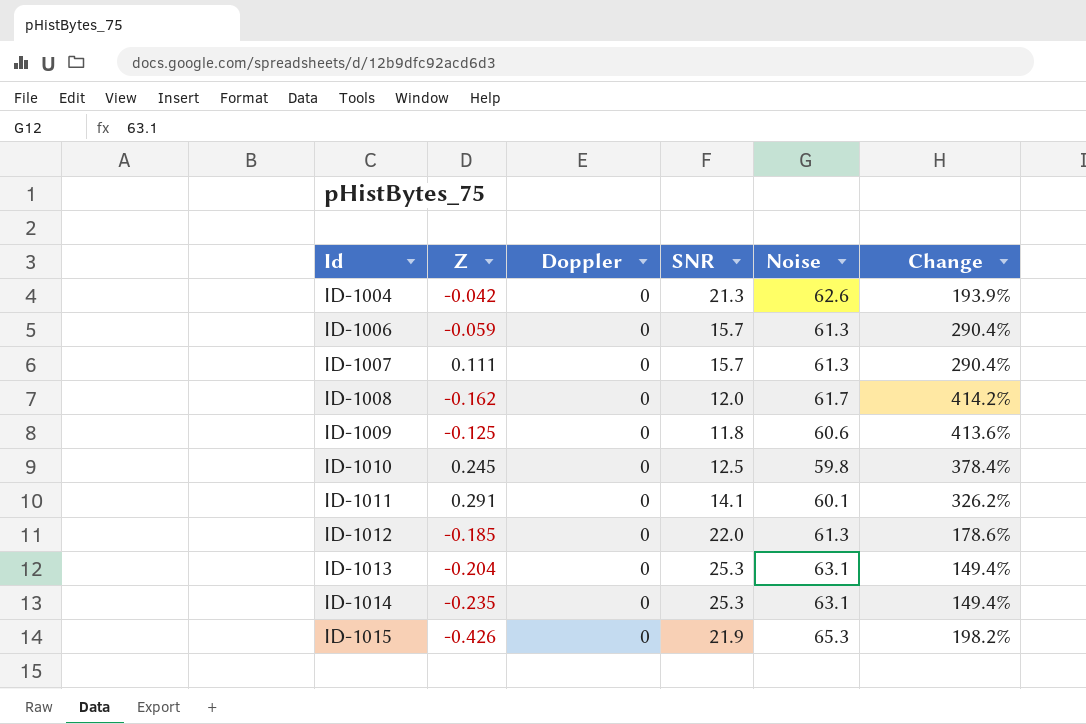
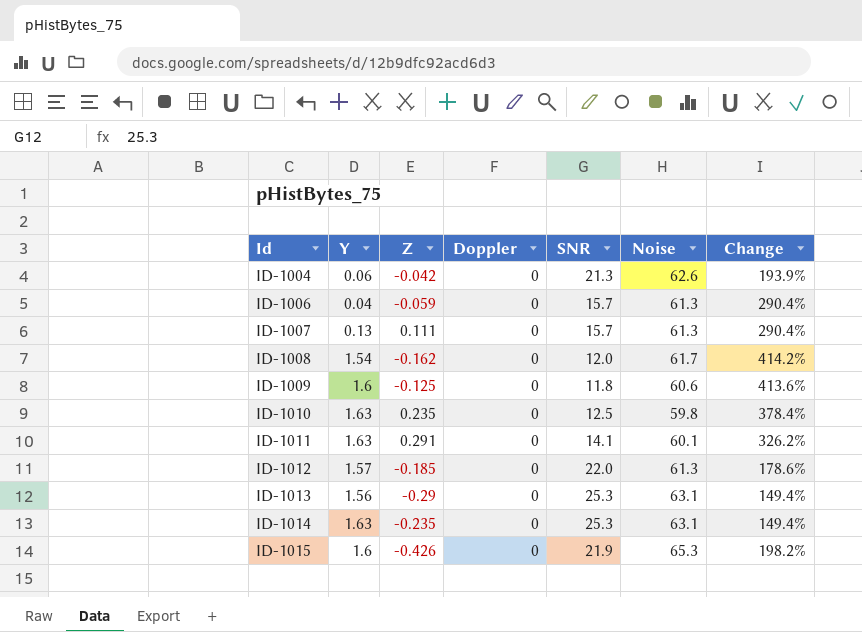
column Y | position: none -> 2
ID-1010 | Z: 0.245 -> 0.235
ID-1013 | Z: -0.204 -> -0.29

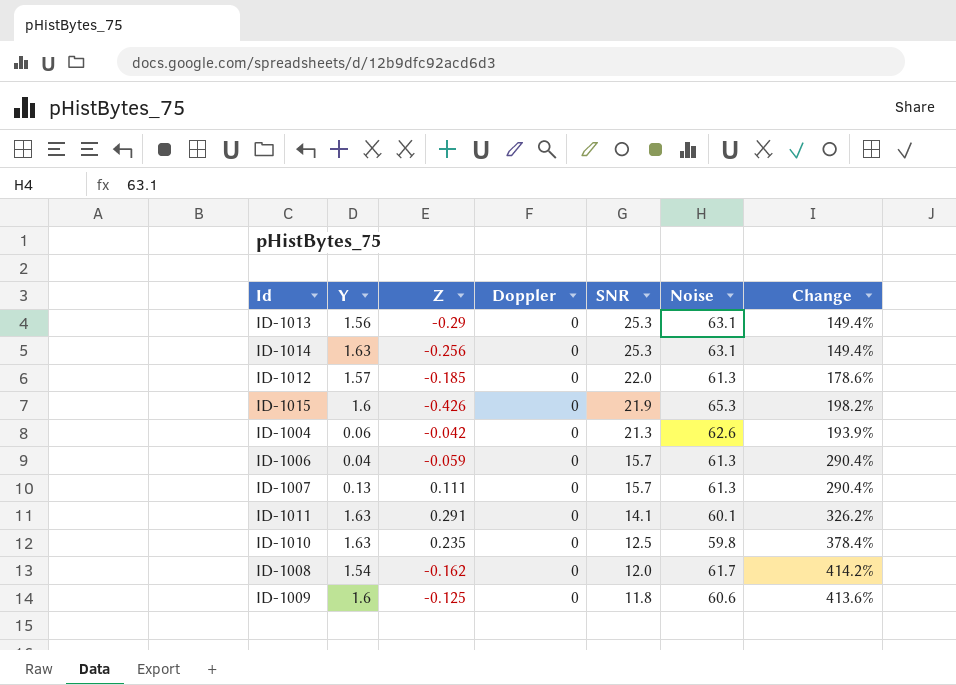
row order: Id ascending -> SNR descending
ID-1014 | Z: -0.235 -> -0.256

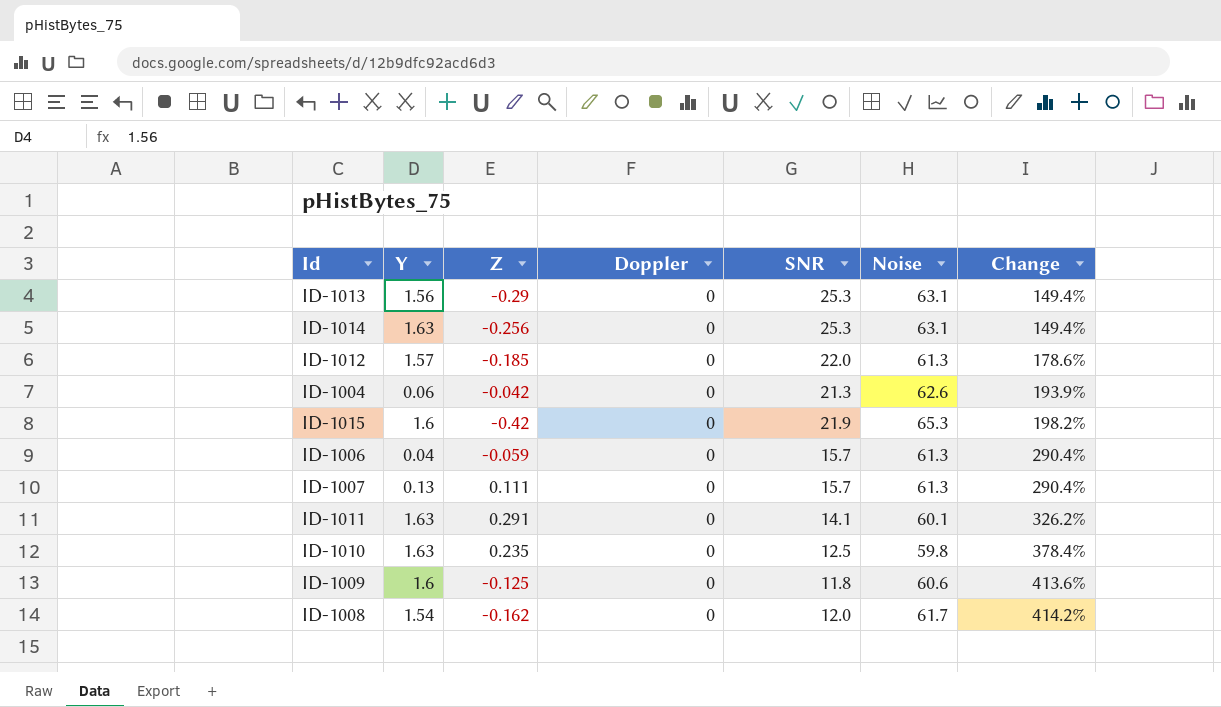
row order: SNR descending -> Change ascending
ID-1015 | Z: -0.426 -> -0.42

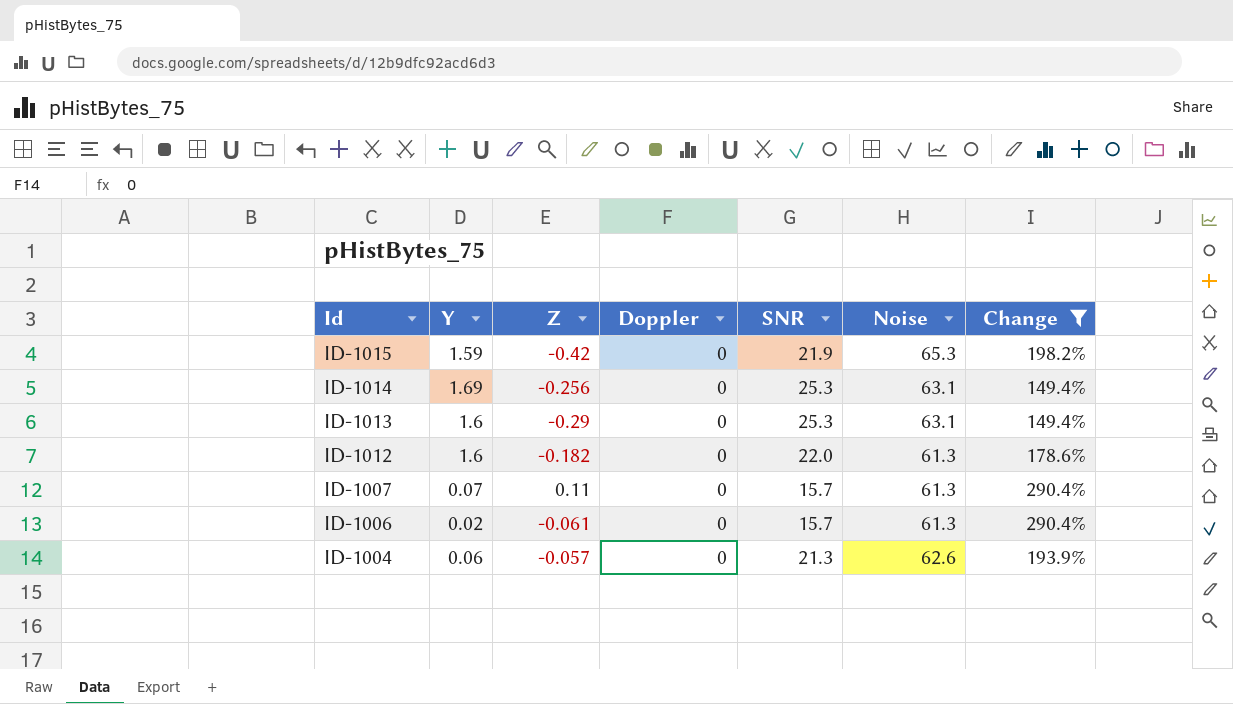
filter: none -> Change <= 290.4%
row order: Change ascending -> Id descending
ID-1015 | Y: 1.6 -> 1.59
ID-1014 | Y: 1.63 -> 1.69
ID-1013 | Y: 1.56 -> 1.6
ID-1012 | Y: 1.57 -> 1.6
ID-1012 | Z: -0.185 -> -0.182
ID-1007 | Y: 0.13 -> 0.07
ID-1007 | Z: 0.111 -> 0.11
ID-1006 | Y: 0.04 -> 0.02
ID-1006 | Z: -0.059 -> -0.061
ID-1004 | Z: -0.042 -> -0.057

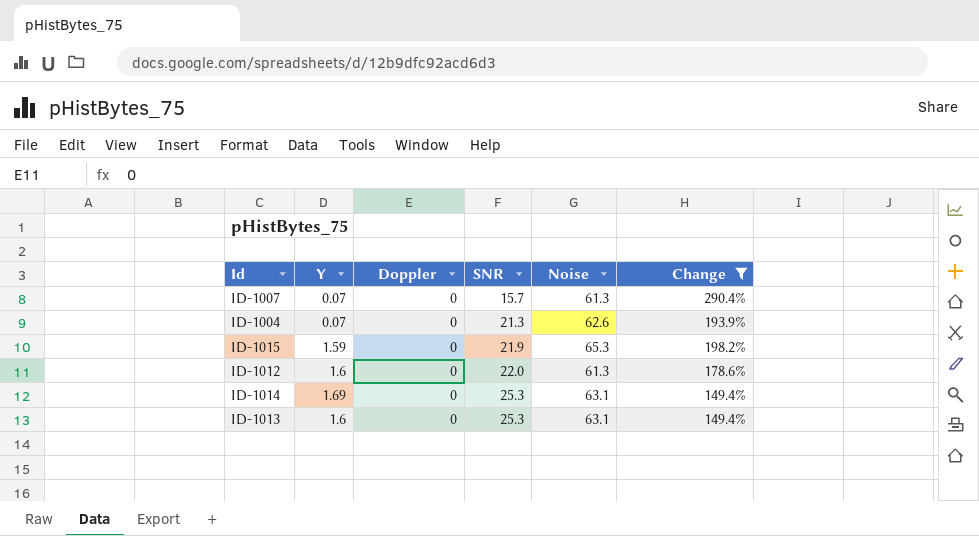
row order: Id descending -> SNR ascending
column Z | position: 3 -> none
row ID-1006: 0.02 | -0.061 | 0 | 15.7 | 61.3 | 290.4% -> none
ID-1004 | Y: 0.06 -> 0.07

